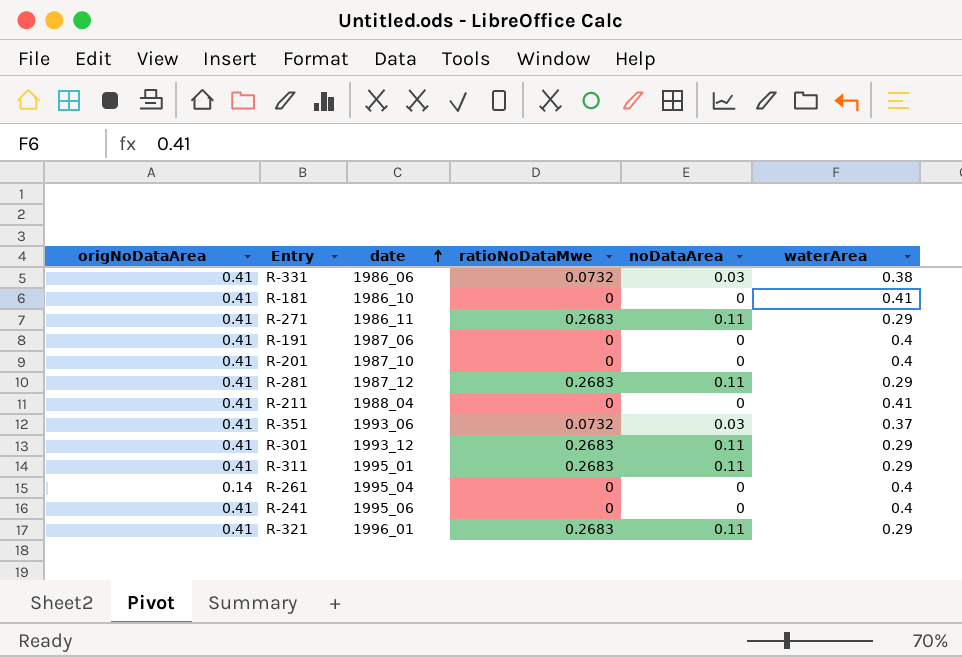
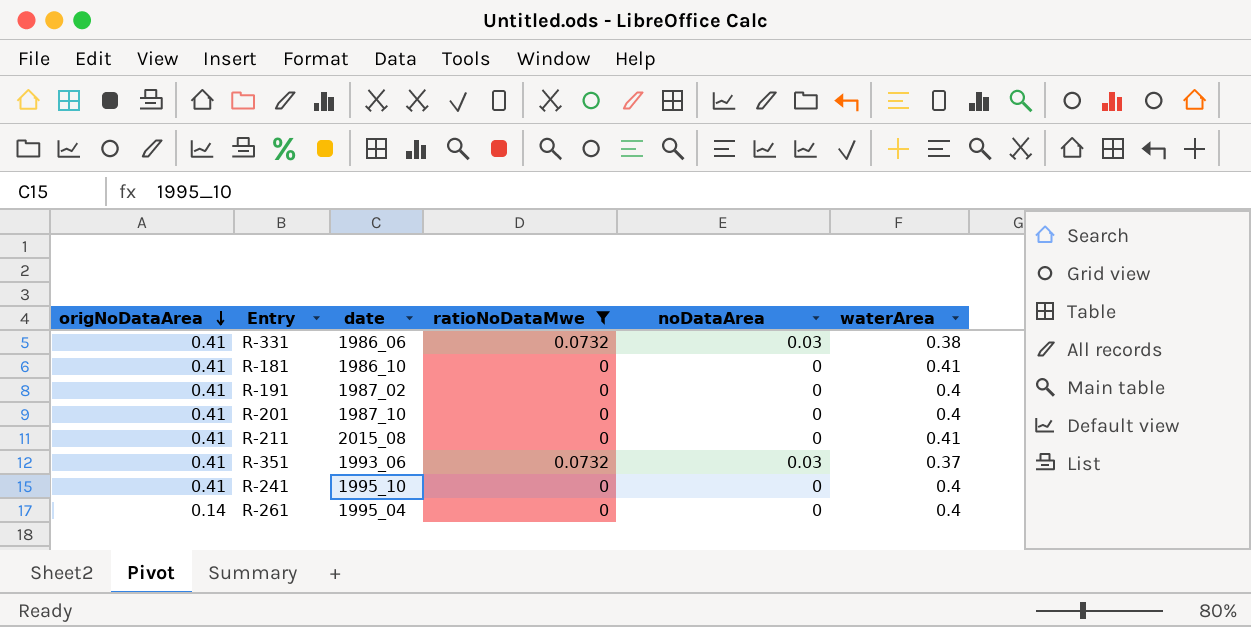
filter: none -> ratioNoDataMwe != 0.2683
row order: date ascending -> origNoDataArea descending
R-191 | date: 1987_06 -> 1987_02
R-211 | date: 1988_04 -> 2015_08
R-241 | date: 1995_06 -> 1995_10

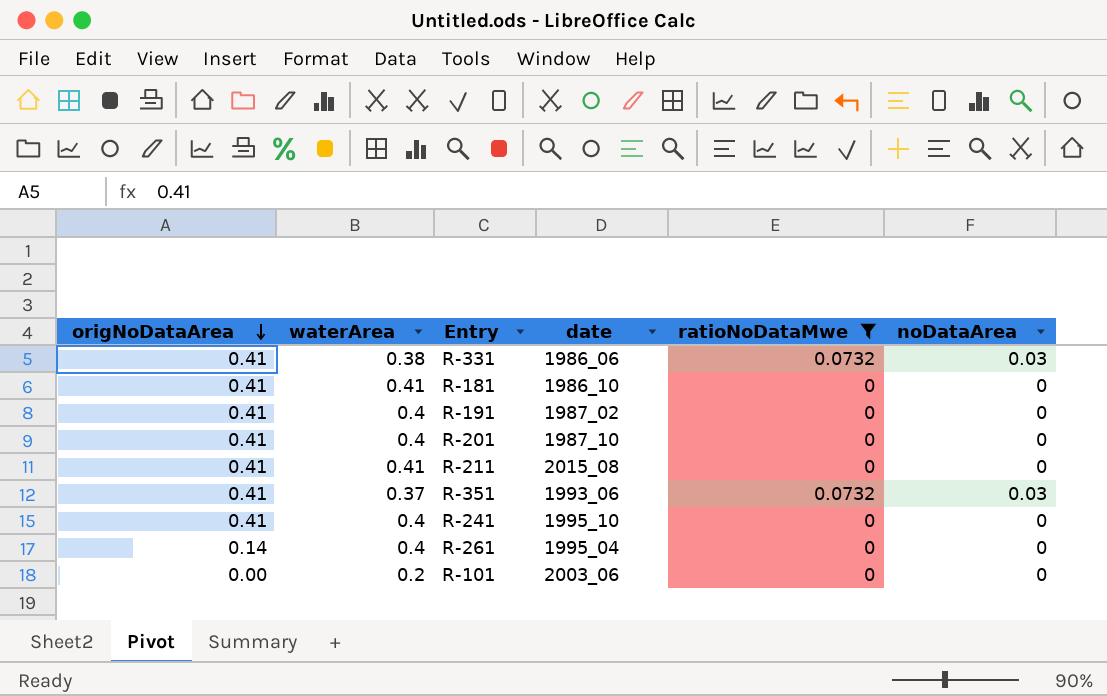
column waterArea | position: 6 -> 2
row R-101: none -> 0.00 | 0.2 | 2003_06 | 0 | 0

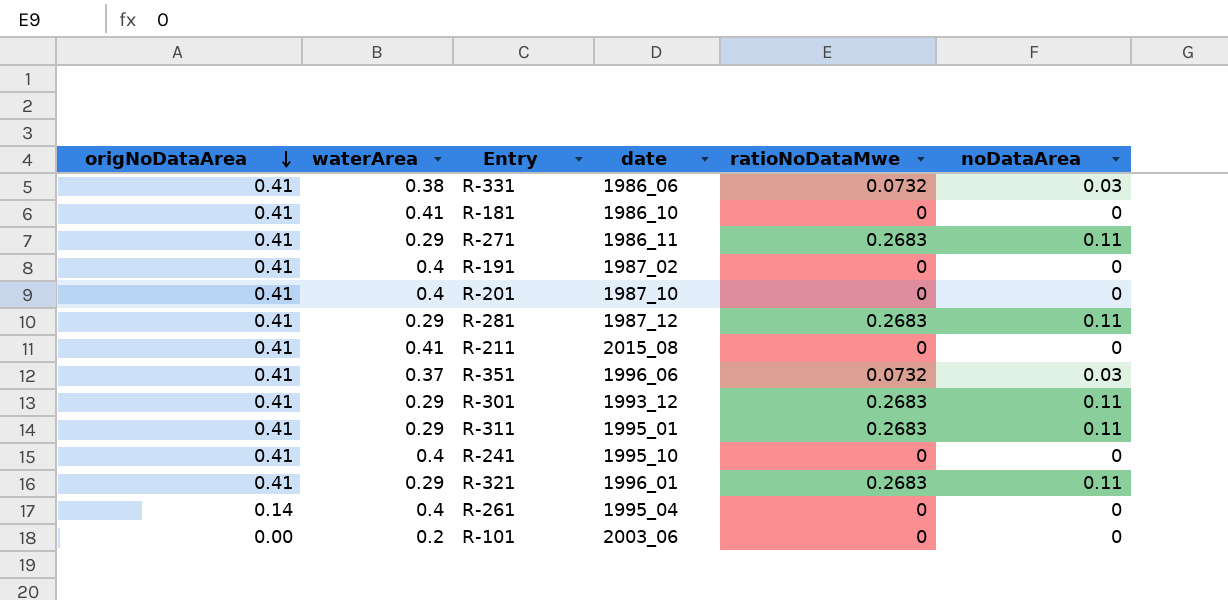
filter: ratioNoDataMwe != 0.2683 -> none
R-351 | date: 1993_06 -> 1996_06

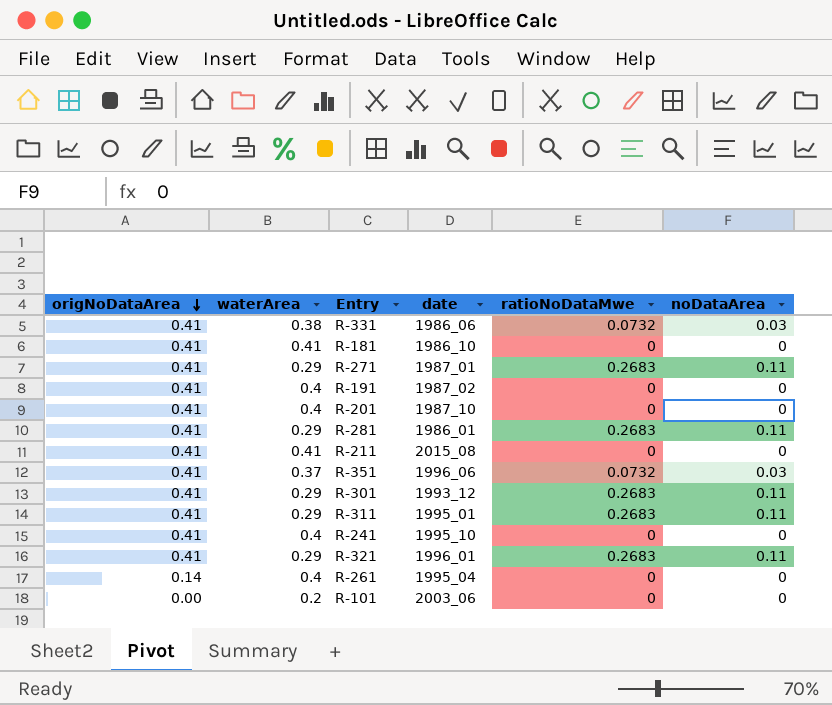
R-271 | date: 1986_11 -> 1987_01
R-281 | date: 1987_12 -> 1986_01

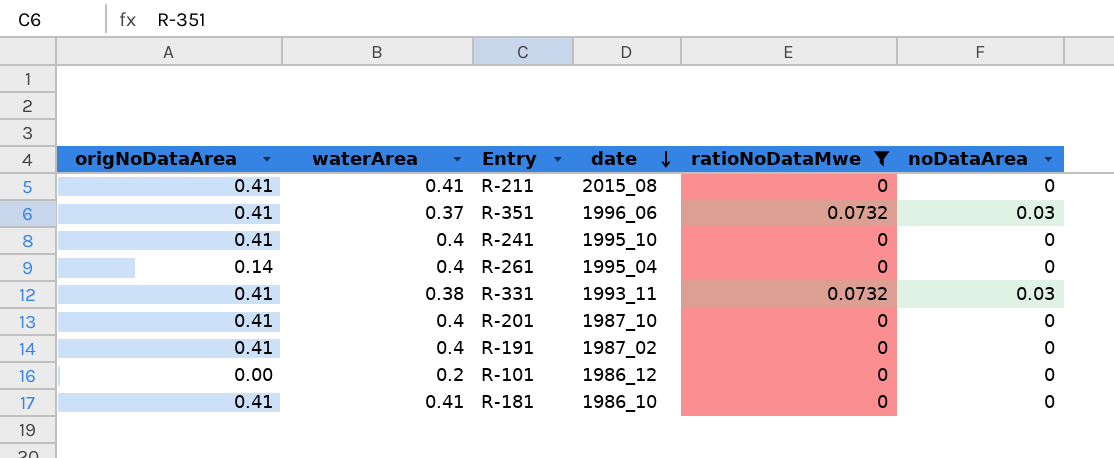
filter: none -> ratioNoDataMwe != 0.2683
row order: origNoDataArea descending -> date descending
R-331 | date: 1986_06 -> 1993_11
R-101 | date: 2003_06 -> 1986_12

